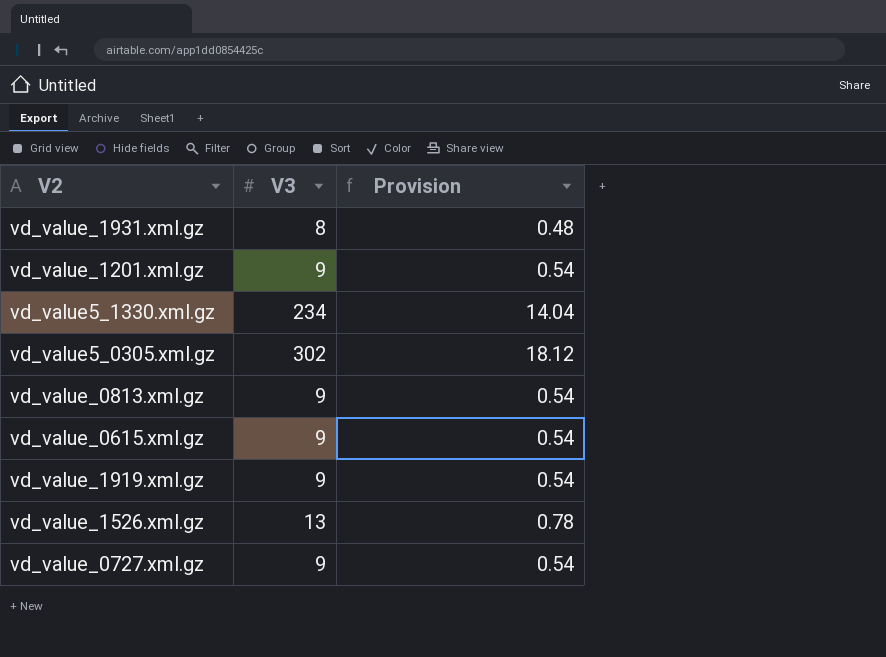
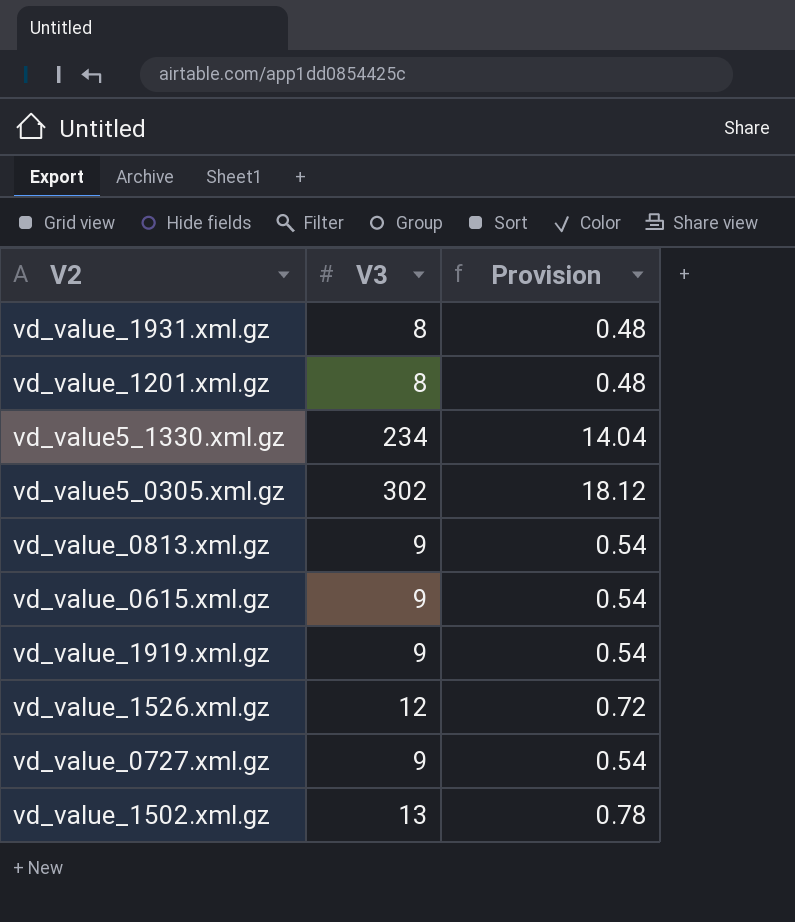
vd_value_1201.xml.gz | V3: 9 -> 8
vd_value_1201.xml.gz | Provision: 0.54 -> 0.48
vd_value_1526.xml.gz | V3: 13 -> 12
vd_value_1526.xml.gz | Provision: 0.78 -> 0.72
row vd_value_1502.xml.gz: none -> 13 | 0.78

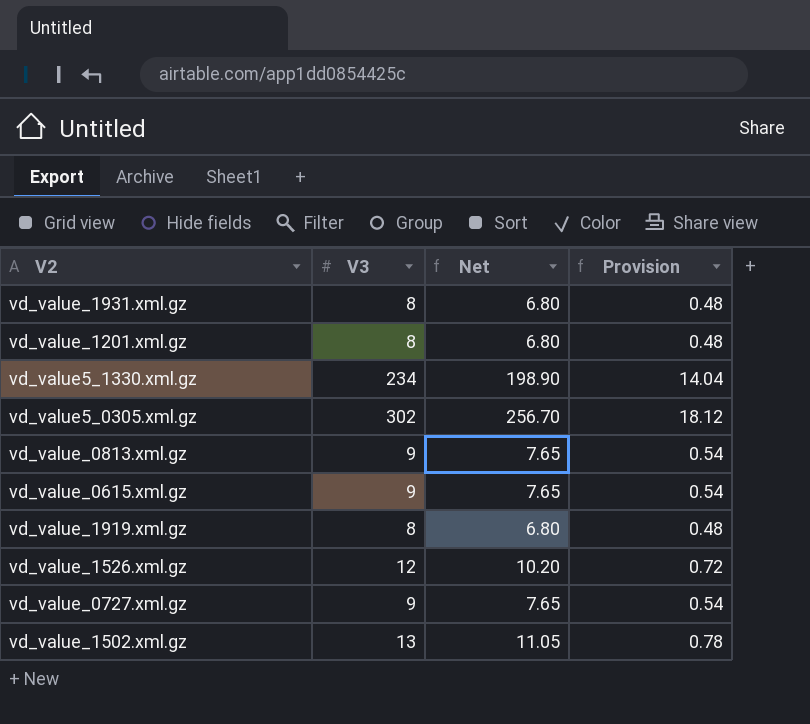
column Net | formula: none -> [V3] * 0.85
vd_value_1919.xml.gz | V3: 9 -> 8
vd_value_1919.xml.gz | Provision: 0.54 -> 0.48

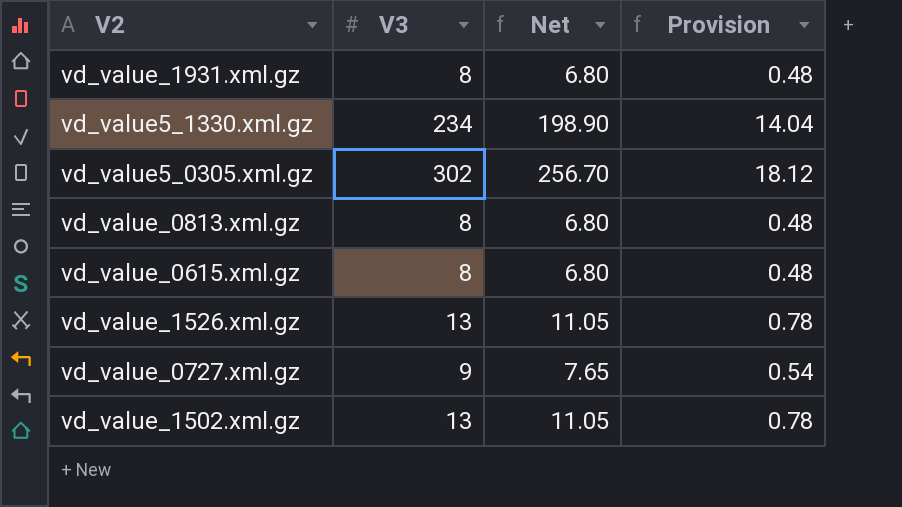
row vd_value_1201.xml.gz: 8 | 6.80 | 0.48 -> none
row vd_value_1919.xml.gz: 8 | 6.80 | 0.48 -> none
vd_value_0813.xml.gz | V3: 9 -> 8
vd_value_0813.xml.gz | Net: 7.65 -> 6.80
vd_value_0813.xml.gz | Provision: 0.54 -> 0.48
vd_value_0615.xml.gz | V3: 9 -> 8
vd_value_0615.xml.gz | Net: 7.65 -> 6.80
vd_value_0615.xml.gz | Provision: 0.54 -> 0.48
vd_value_1526.xml.gz | V3: 12 -> 13
vd_value_1526.xml.gz | Net: 10.20 -> 11.05
vd_value_1526.xml.gz | Provision: 0.72 -> 0.78

